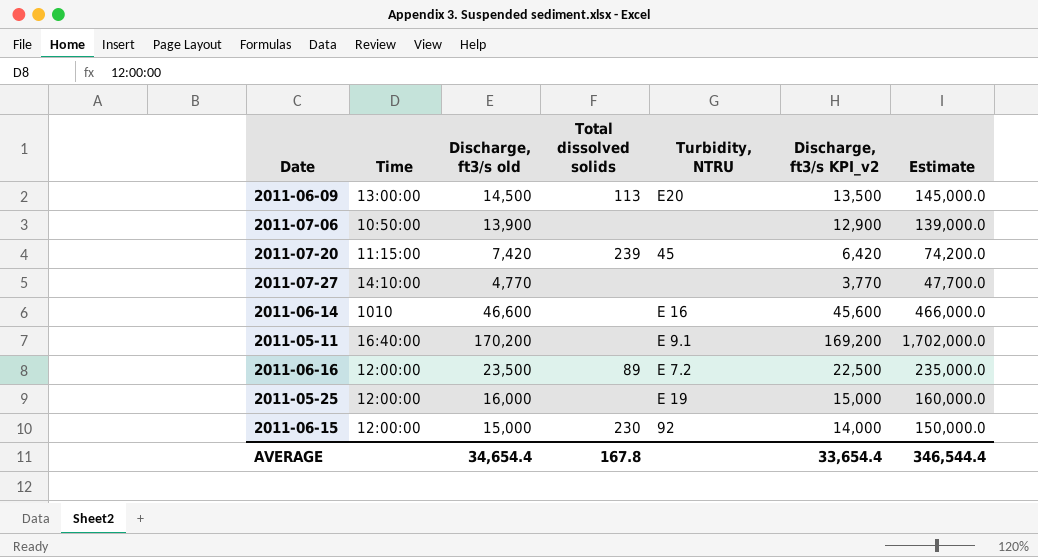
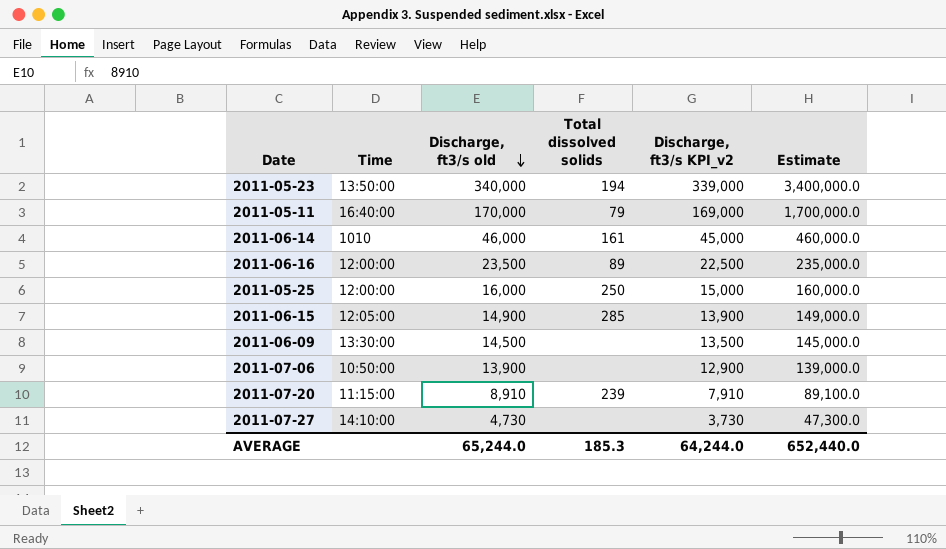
row order: none -> Discharge, ft3/s old descending
column Turbidity, NTRU | position: 5 -> none
row 2011-05-23: none -> 13:50:00 | 340,000 | 194 | 339,000 | 3,400,000.0
2011-05-11 | Discharge, ft3/s old: 170,200 -> 170,000
2011-05-11 | Total dissolved solids: none -> 79
2011-05-11 | Discharge, ft3/s KPI_v2: 169,200 -> 169,000
2011-05-11 | Estimate: 1,702,000.0 -> 1,700,000.0
2011-06-14 | Discharge, ft3/s old: 46,600 -> 46,000
2011-06-14 | Total dissolved solids: none -> 161
2011-06-14 | Discharge, ft3/s KPI_v2: 45,600 -> 45,000
2011-06-14 | Estimate: 466,000.0 -> 460,000.0
2011-05-25 | Total dissolved solids: none -> 250
2011-06-15 | Time: 12:00:00 -> 12:05:00
2011-06-15 | Discharge, ft3/s old: 15,000 -> 14,900
2011-06-15 | Total dissolved solids: 230 -> 285
2011-06-15 | Discharge, ft3/s KPI_v2: 14,000 -> 13,900
2011-06-15 | Estimate: 150,000.0 -> 149,000.0
2011-06-09 | Time: 13:00:00 -> 13:30:00
2011-06-09 | Total dissolved solids: 113 -> none
2011-07-20 | Discharge, ft3/s old: 7,420 -> 8,910
2011-07-20 | Discharge, ft3/s KPI_v2: 6,420 -> 7,910
2011-07-20 | Estimate: 74,200.0 -> 89,100.0
2011-07-27 | Discharge, ft3/s old: 4,770 -> 4,730
2011-07-27 | Discharge, ft3/s KPI_v2: 3,770 -> 3,730
2011-07-27 | Estimate: 47,700.0 -> 47,300.0
AVERAGE | Discharge, ft3/s old: 34,654.4 -> 65,244.0
AVERAGE | Total dissolved solids: 167.8 -> 185.3
AVERAGE | Discharge, ft3/s KPI_v2: 33,654.4 -> 64,244.0
AVERAGE | Estimate: 346,544.4 -> 652,440.0

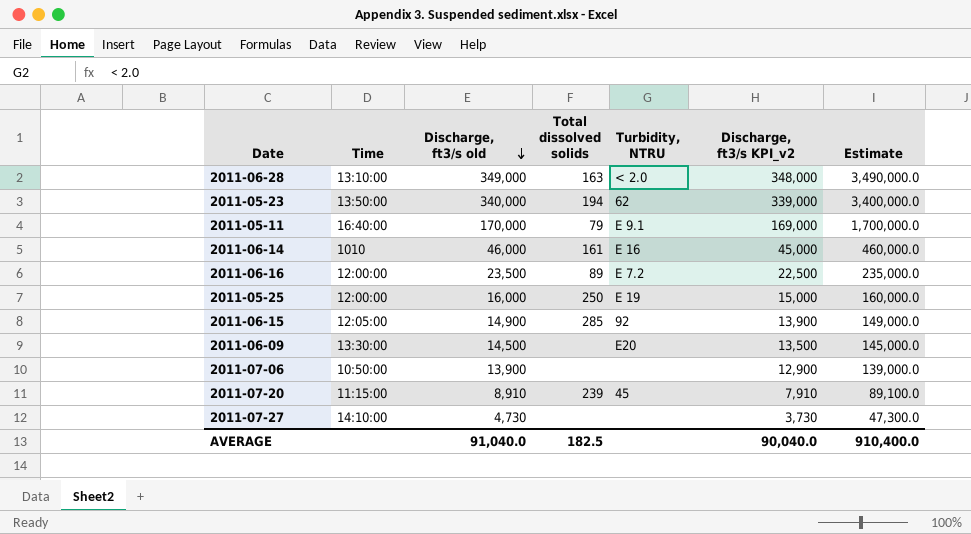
column Turbidity, NTRU | position: none -> 5
row 2011-06-28: none -> 13:10:00 | 349,000 | 163 | < 2.0 | 348,000 | 3,490,000.0
AVERAGE | Discharge, ft3/s old: 65,244.0 -> 91,040.0
AVERAGE | Total dissolved solids: 185.3 -> 182.5
AVERAGE | Discharge, ft3/s KPI_v2: 64,244.0 -> 90,040.0
AVERAGE | Estimate: 652,440.0 -> 910,400.0

